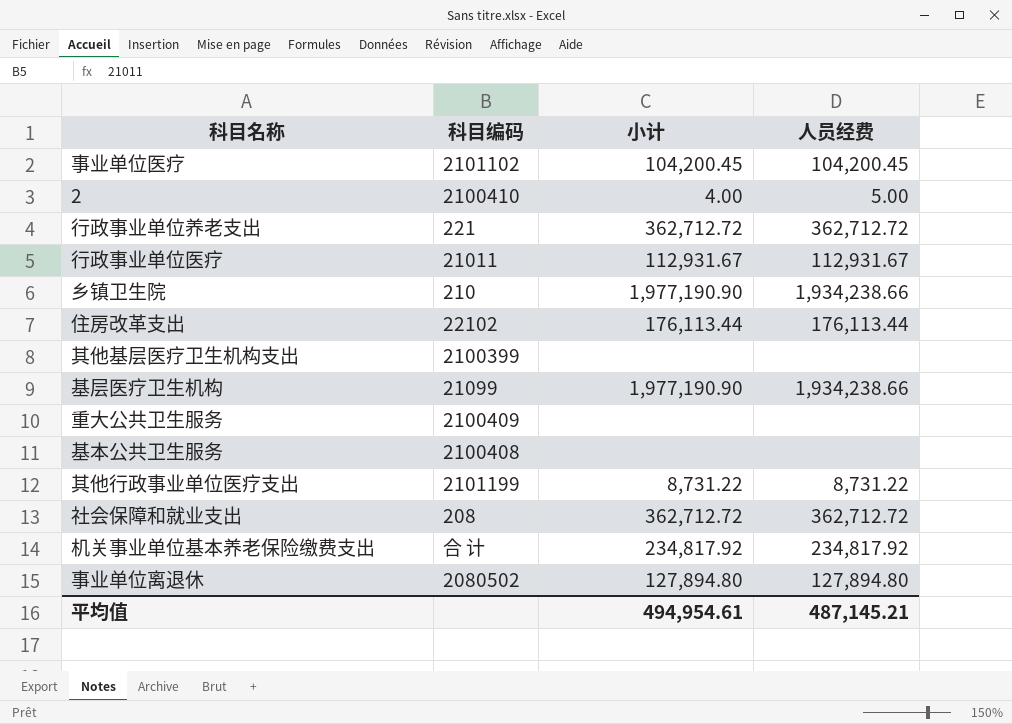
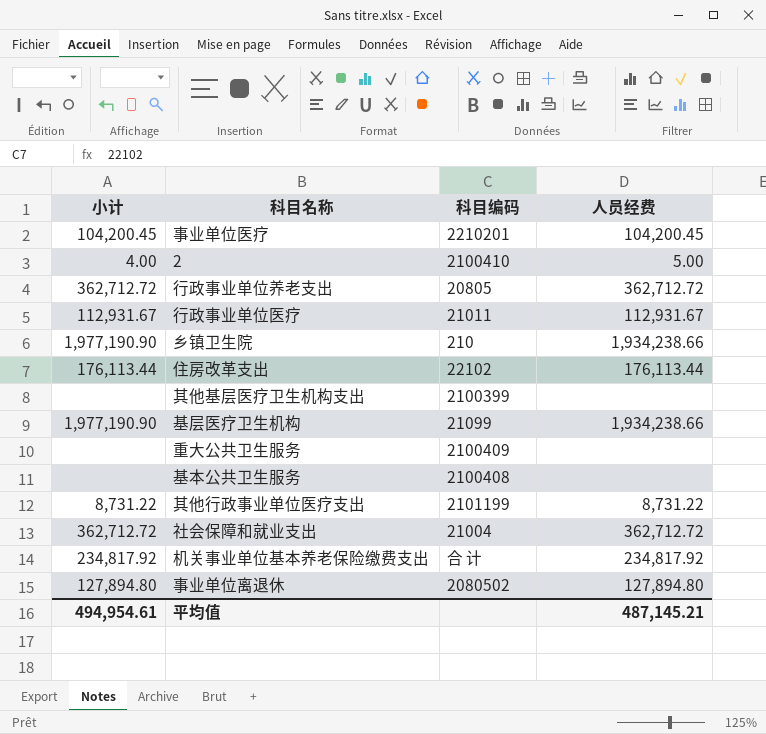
column 小计 | position: 3 -> 1
事业单位医疗 | 科目编码: 2101102 -> 2210201
行政事业单位养老支出 | 科目编码: 221 -> 20805
社会保障和就业支出 | 科目编码: 208 -> 21004

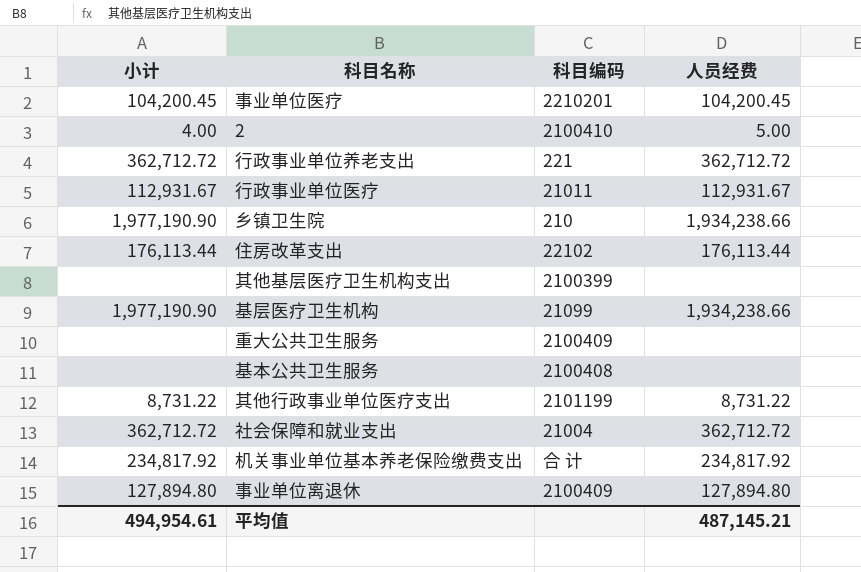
行政事业单位养老支出 | 科目编码: 20805 -> 221
事业单位离退休 | 科目编码: 2080502 -> 2100409

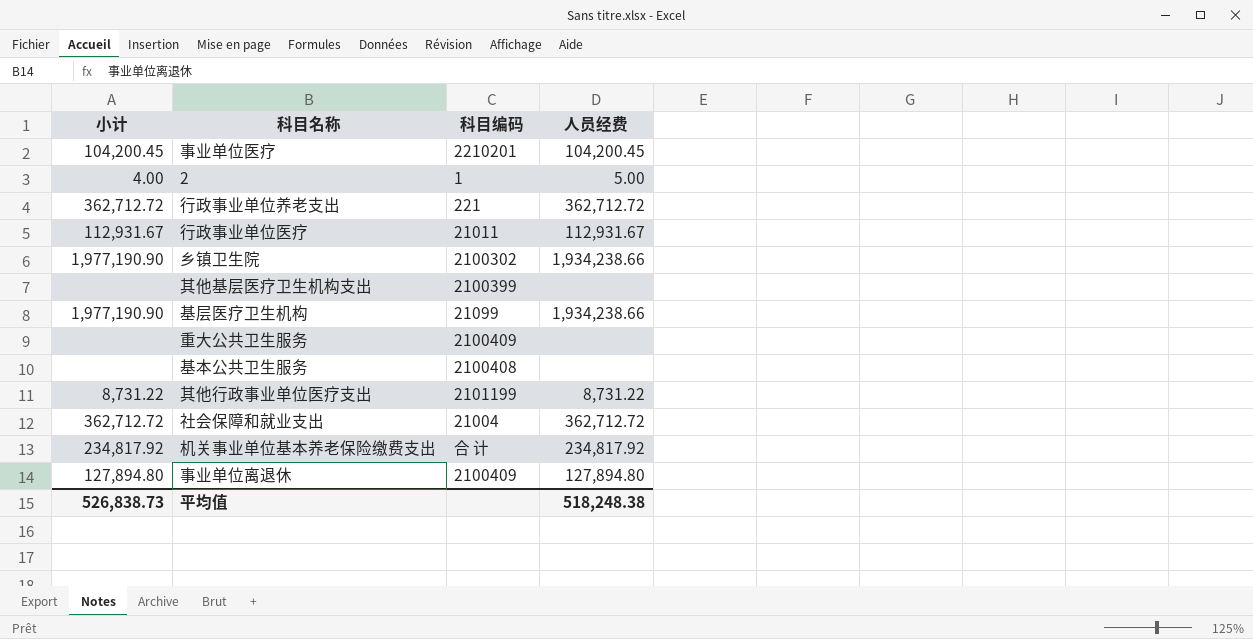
row 住房改革支出: 176,113.44 | 22102 | 176,113.44 -> none
2 | 科目编码: 2100410 -> 1
乡镇卫生院 | 科目编码: 210 -> 2100302
平均值 | 小计: 494,954.61 -> 526,838.73
平均值 | 人员经费: 487,145.21 -> 518,248.38

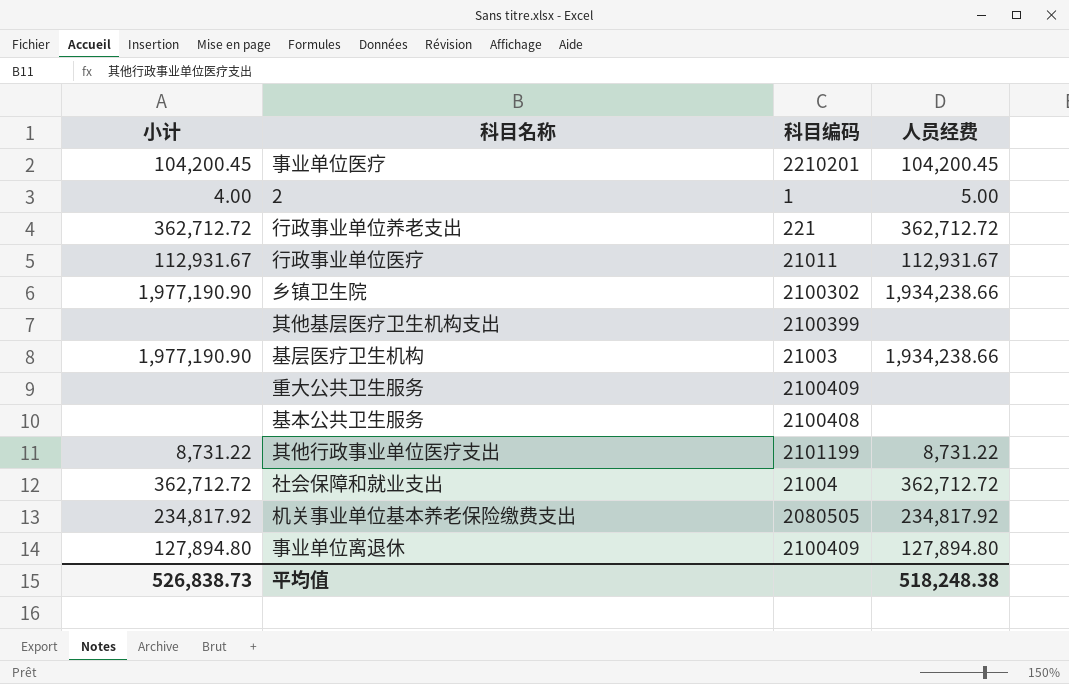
基层医疗卫生机构 | 科目编码: 21099 -> 21003
机关事业单位基本养老保险缴费支出 | 科目编码: 合 计 -> 2080505

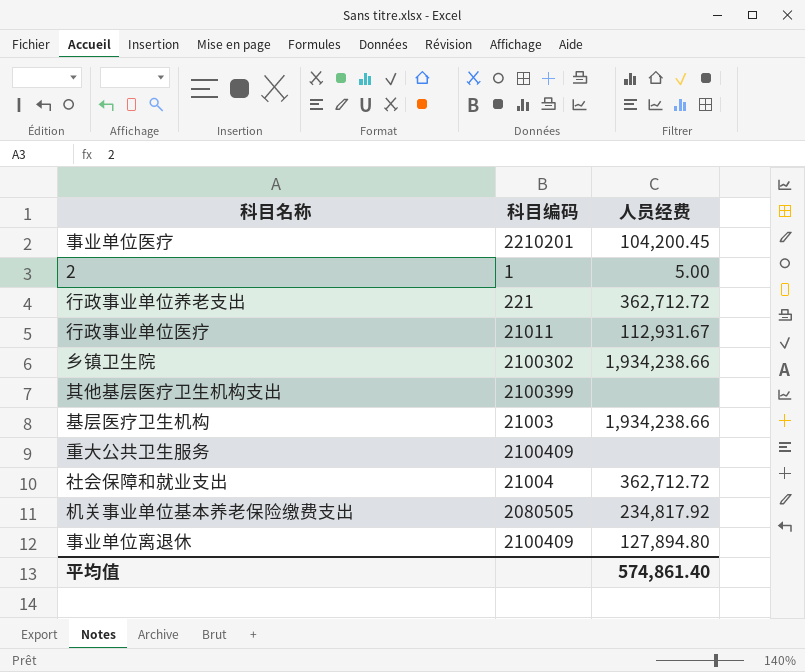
column 小计 | position: 1 -> none
row 基本公共卫生服务: none | 2100408 | none -> none
row 其他行政事业单位医疗支出: 8,731.22 | 2101199 | 8,731.22 -> none
平均值 | 人员经费: 518,248.38 -> 574,861.40

